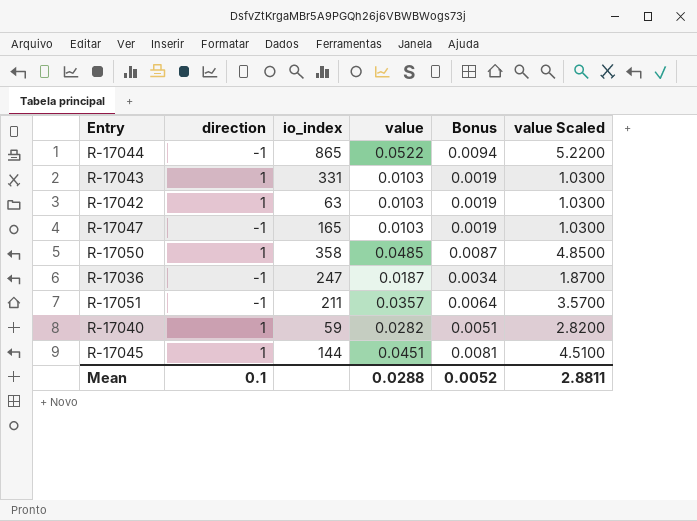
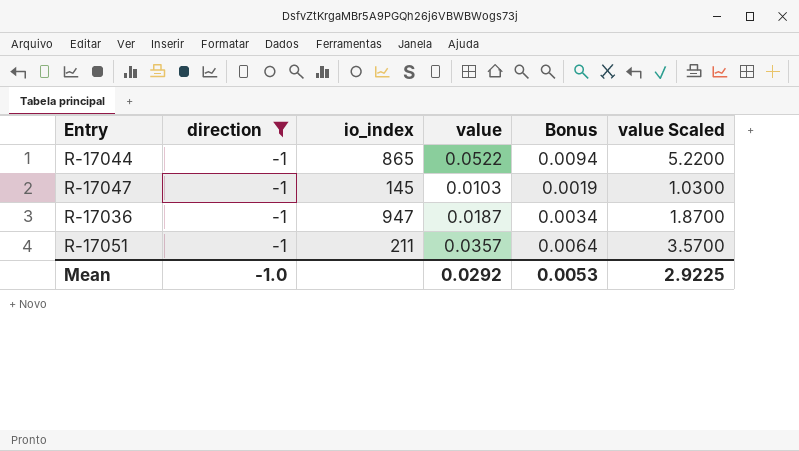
filter: none -> direction = -1
R-17047 | io_index: 165 -> 145
R-17036 | io_index: 247 -> 947
Mean | direction: 0.1 -> -1.0
Mean | value: 0.0288 -> 0.0292
Mean | Bonus: 0.0052 -> 0.0053
Mean | value Scaled: 2.8811 -> 2.9225

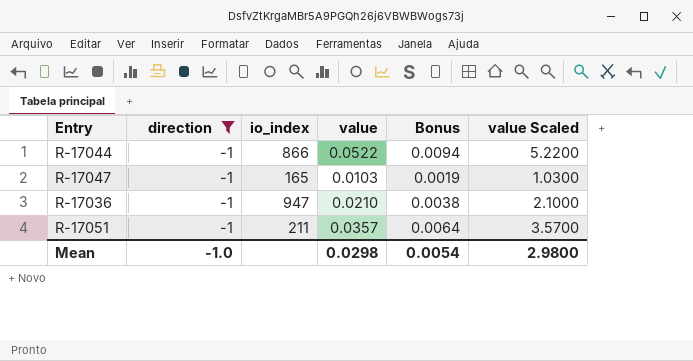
R-17044 | io_index: 865 -> 866
R-17047 | io_index: 145 -> 165
R-17036 | value: 0.0187 -> 0.0210
R-17036 | Bonus: 0.0034 -> 0.0038
R-17036 | value Scaled: 1.8700 -> 2.1000
Mean | value: 0.0292 -> 0.0298
Mean | Bonus: 0.0053 -> 0.0054
Mean | value Scaled: 2.9225 -> 2.9800

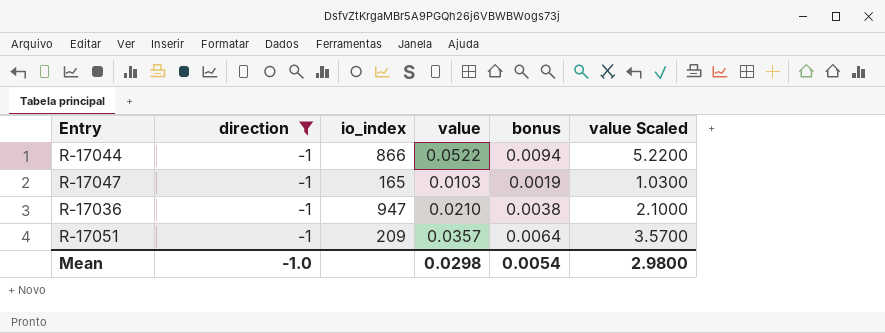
column name: Bonus -> bonus
R-17051 | io_index: 211 -> 209

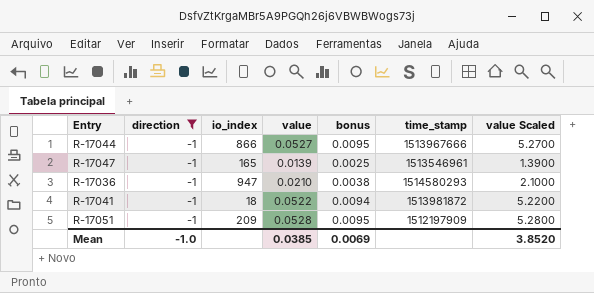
column time_stamp | position: none -> 6
R-17044 | value: 0.0522 -> 0.0527
R-17044 | bonus: 0.0094 -> 0.0095
R-17044 | value Scaled: 5.2200 -> 5.2700
R-17047 | value: 0.0103 -> 0.0139
R-17047 | bonus: 0.0019 -> 0.0025
R-17047 | value Scaled: 1.0300 -> 1.3900
row R-17041: none -> -1 | 18 | 0.0522 | 0.0094 | 1513981872 | 5.2200
R-17051 | value: 0.0357 -> 0.0528
R-17051 | bonus: 0.0064 -> 0.0095
R-17051 | value Scaled: 3.5700 -> 5.2800
Mean | value: 0.0298 -> 0.0385
Mean | bonus: 0.0054 -> 0.0069
Mean | value Scaled: 2.9800 -> 3.8520

